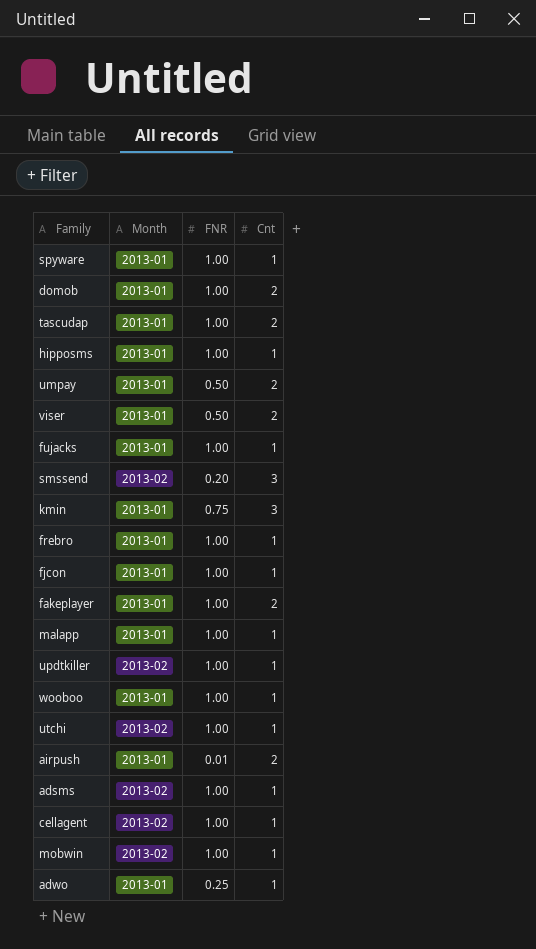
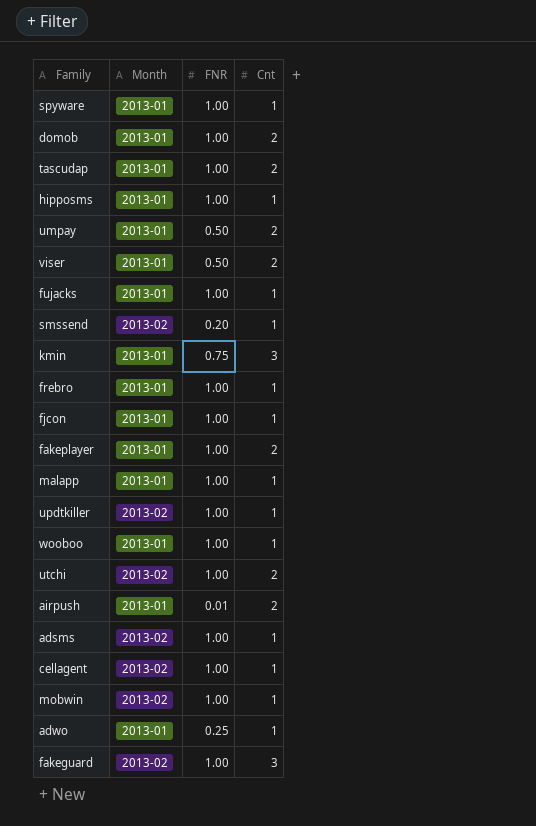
smssend | Cnt: 3 -> 1
utchi | Cnt: 1 -> 2
row fakeguard: none -> 2013-02 | 1.00 | 3

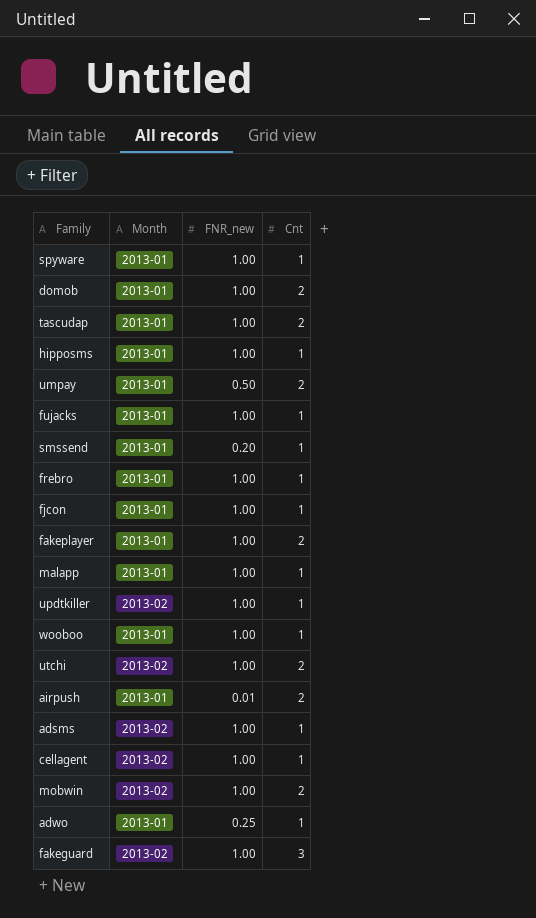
column name: FNR -> FNR_new
row viser: 2013-01 | 0.50 | 2 -> none
row kmin: 2013-01 | 0.75 | 3 -> none
smssend | Month: 2013-02 -> 2013-01
mobwin | Cnt: 1 -> 2

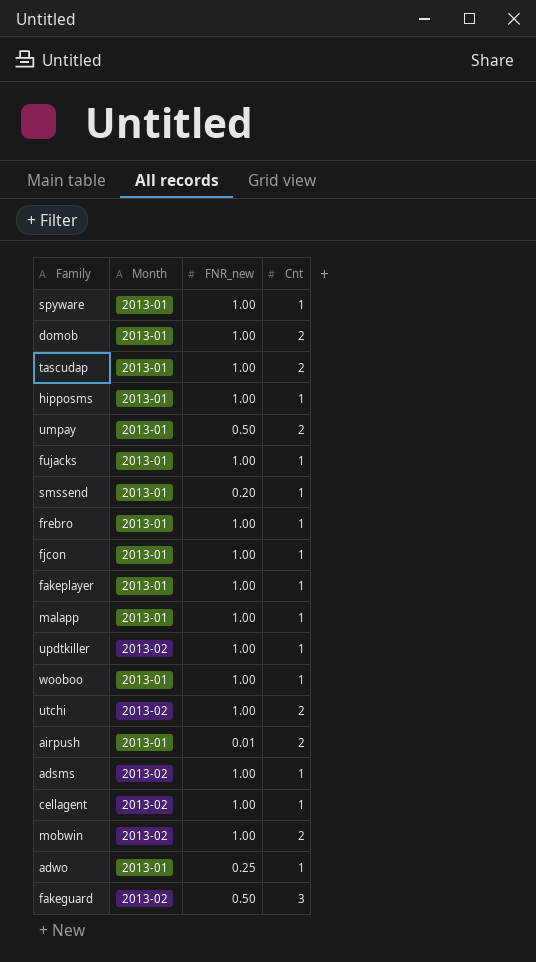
fakeplayer | Cnt: 2 -> 1
fakeguard | FNR_new: 1.00 -> 0.50

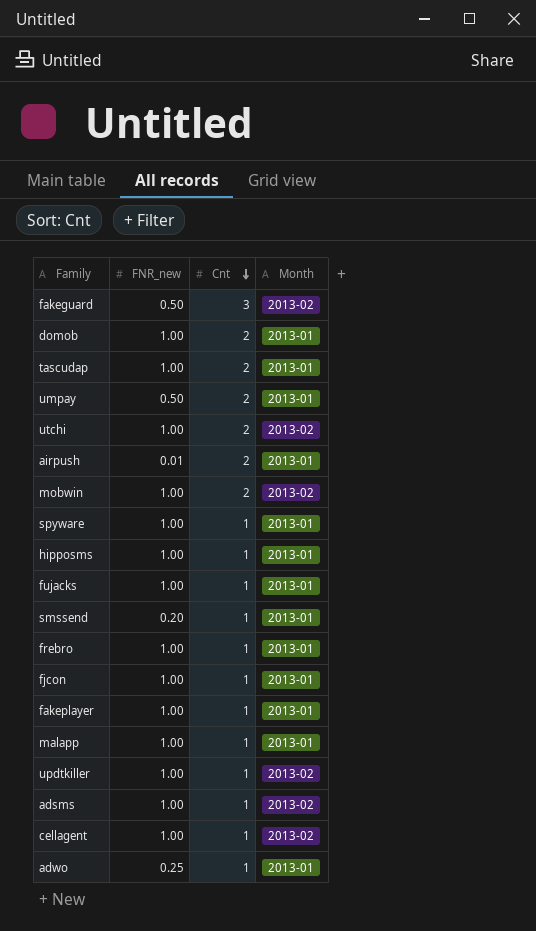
row order: none -> Cnt descending
column Month | position: 2 -> 4
row wooboo: 2013-01 | 1.00 | 1 -> none

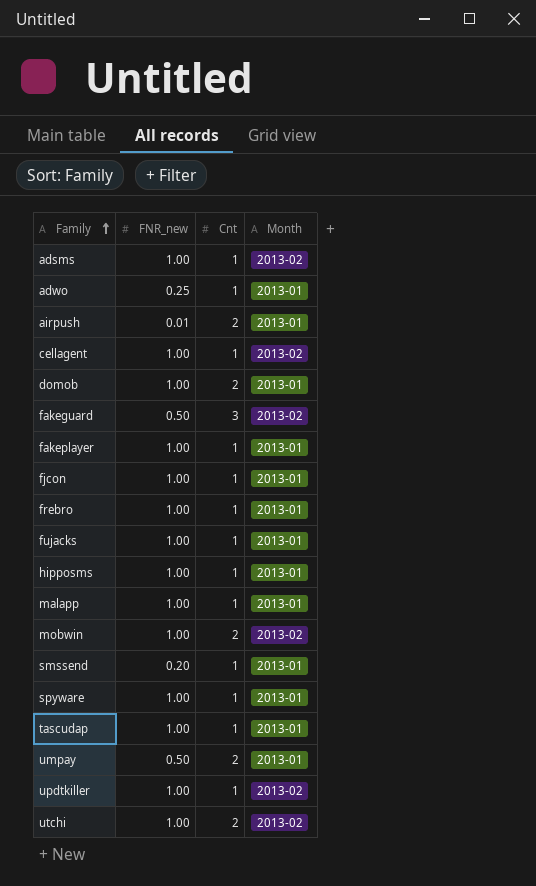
row order: Cnt descending -> Family ascending
tascudap | Cnt: 2 -> 1

